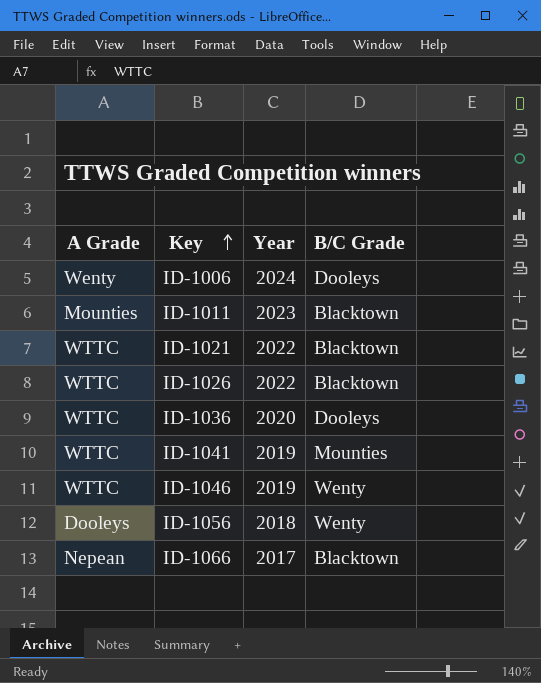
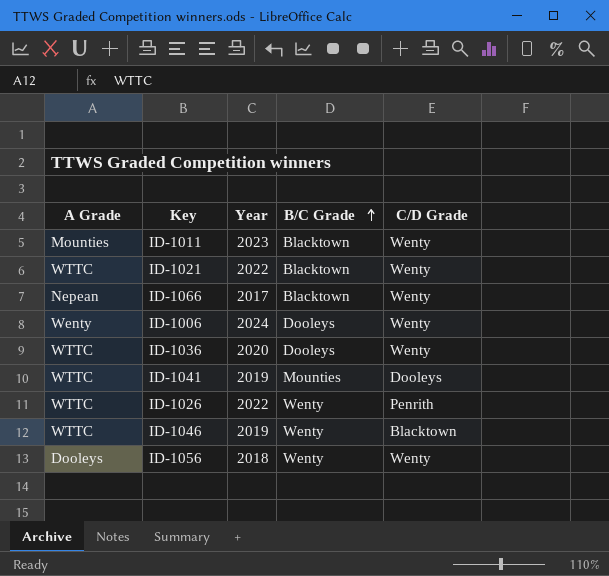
row order: Key ascending -> B/C Grade ascending
column C/D Grade | position: none -> 5
ID-1026 | B/C Grade: Blacktown -> Wenty

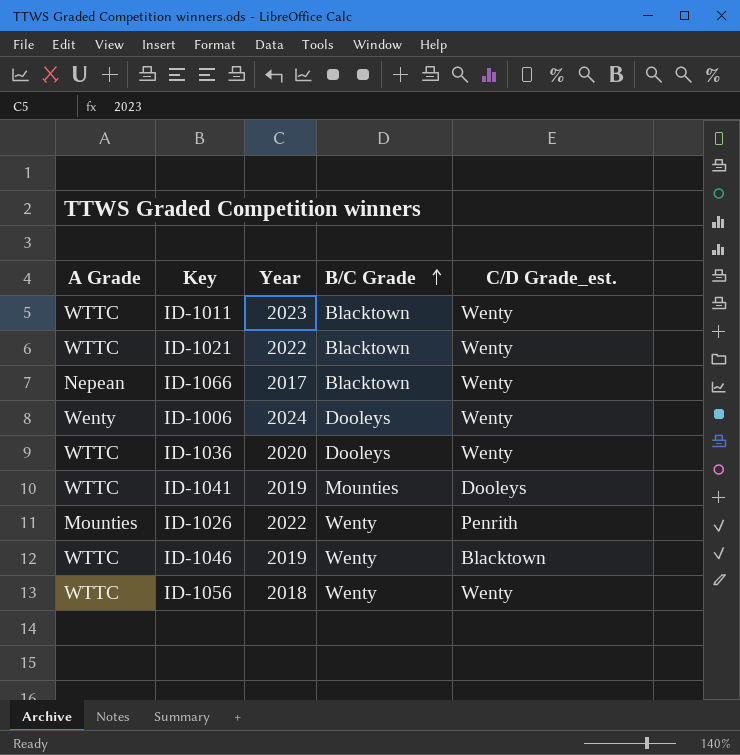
column name: C/D Grade -> C/D Grade_est.
ID-1011 | A Grade: Mounties -> WTTC
ID-1026 | A Grade: WTTC -> Mounties
ID-1056 | A Grade: Dooleys -> WTTC

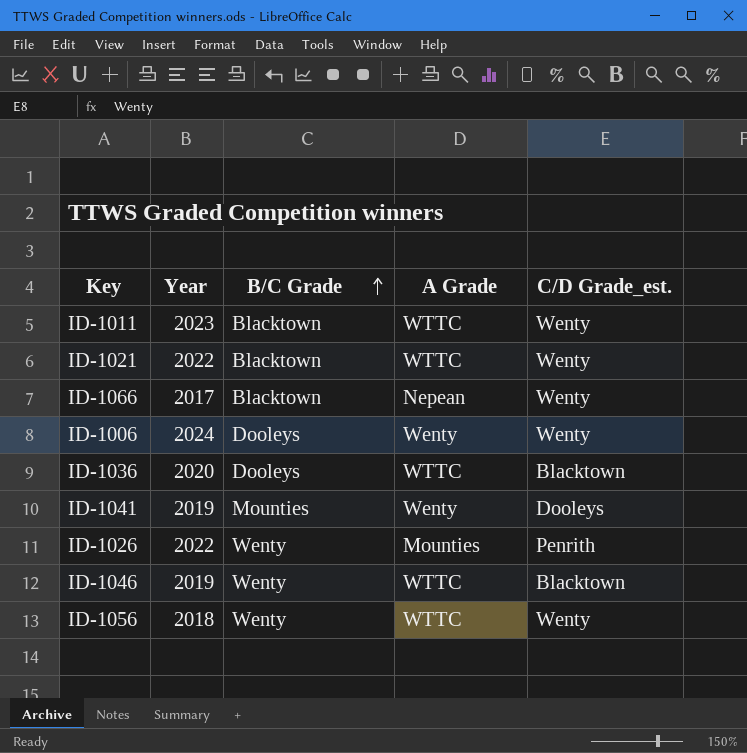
column A Grade | position: 1 -> 4
ID-1036 | C/D Grade_est.: Wenty -> Blacktown
ID-1041 | A Grade: WTTC -> Wenty

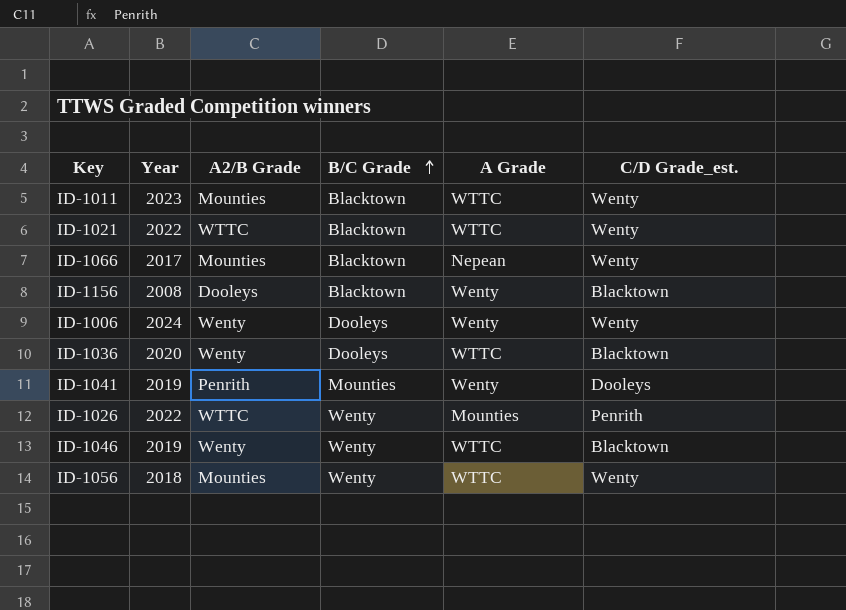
column A2/B Grade | position: none -> 3
row ID-1156: none -> 2008 | Dooleys | Blacktown | Wenty | Blacktown

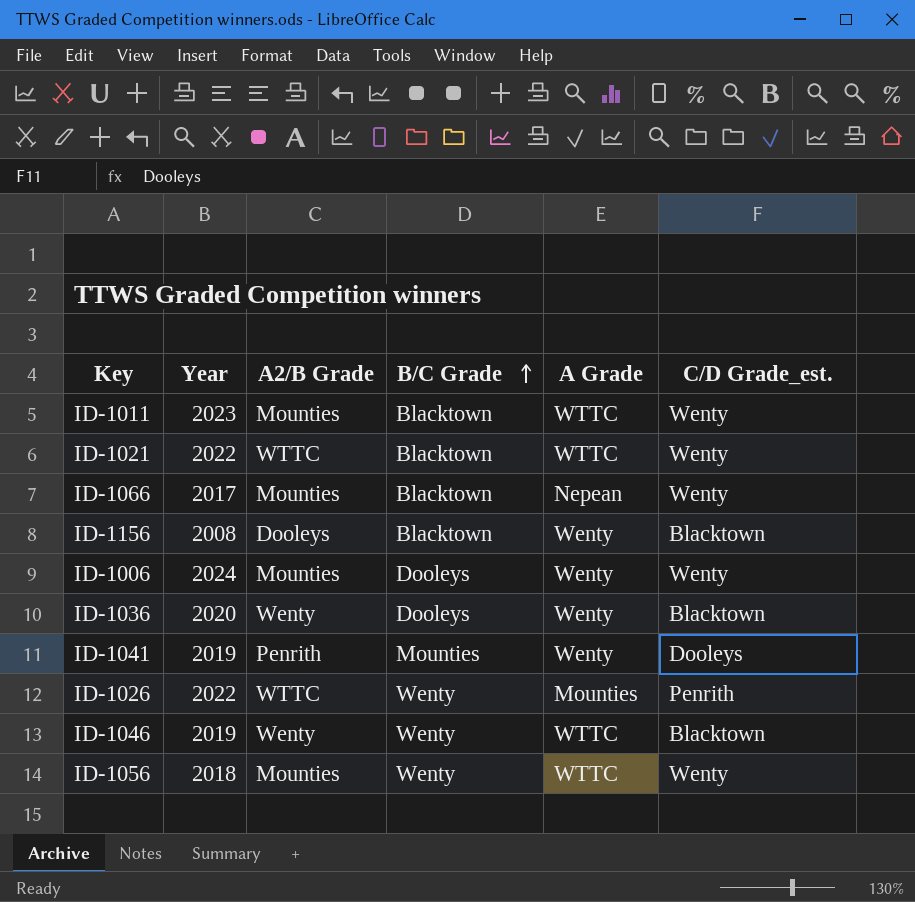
ID-1006 | A2/B Grade: Wenty -> Mounties
ID-1036 | A Grade: WTTC -> Wenty

